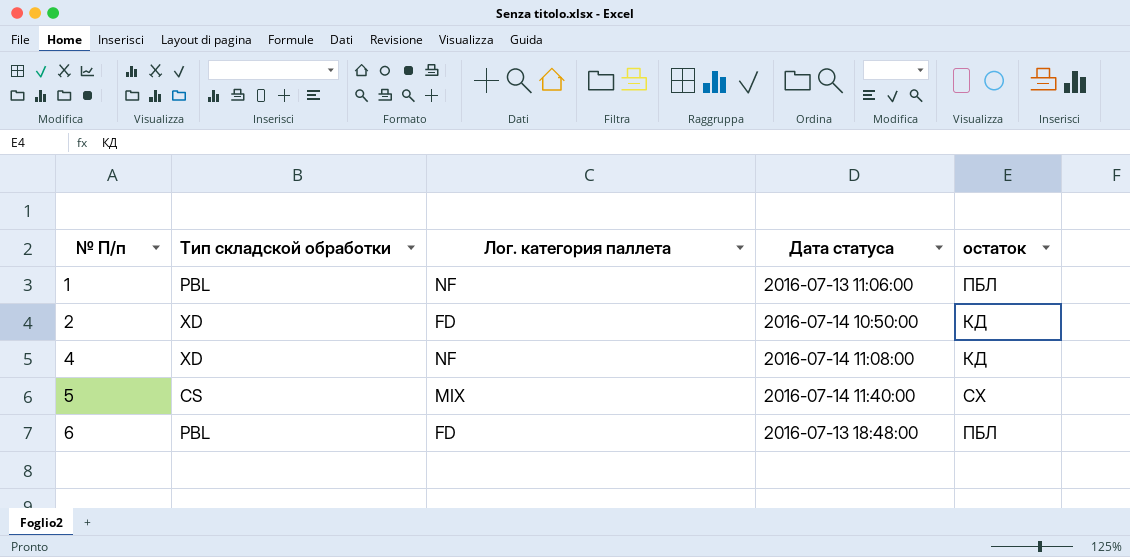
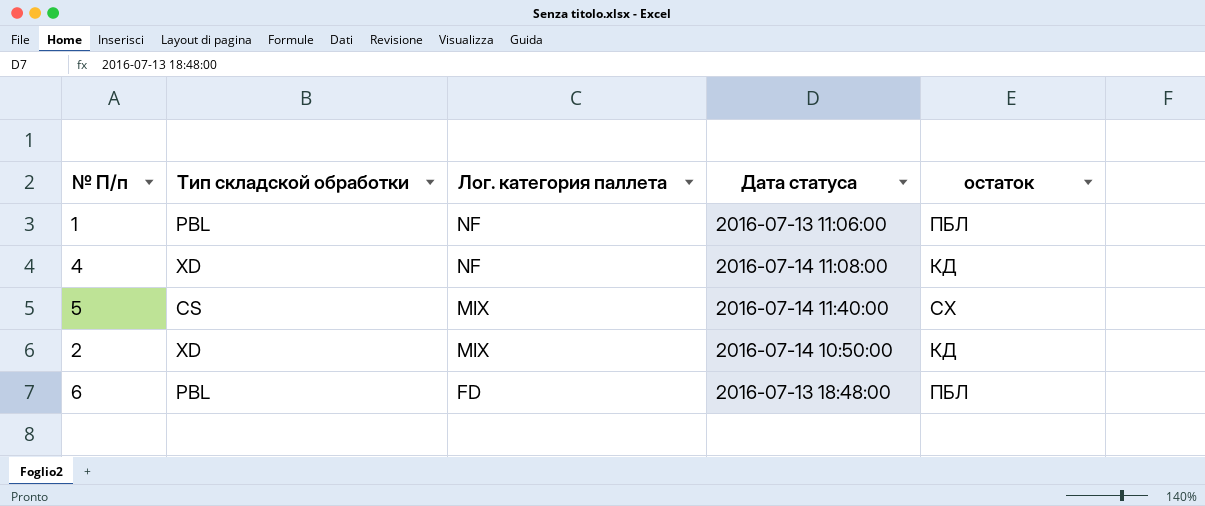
row order: № П/п ascending -> Лог. категория паллета descending
2 | Лог. категория паллета: FD -> MIX

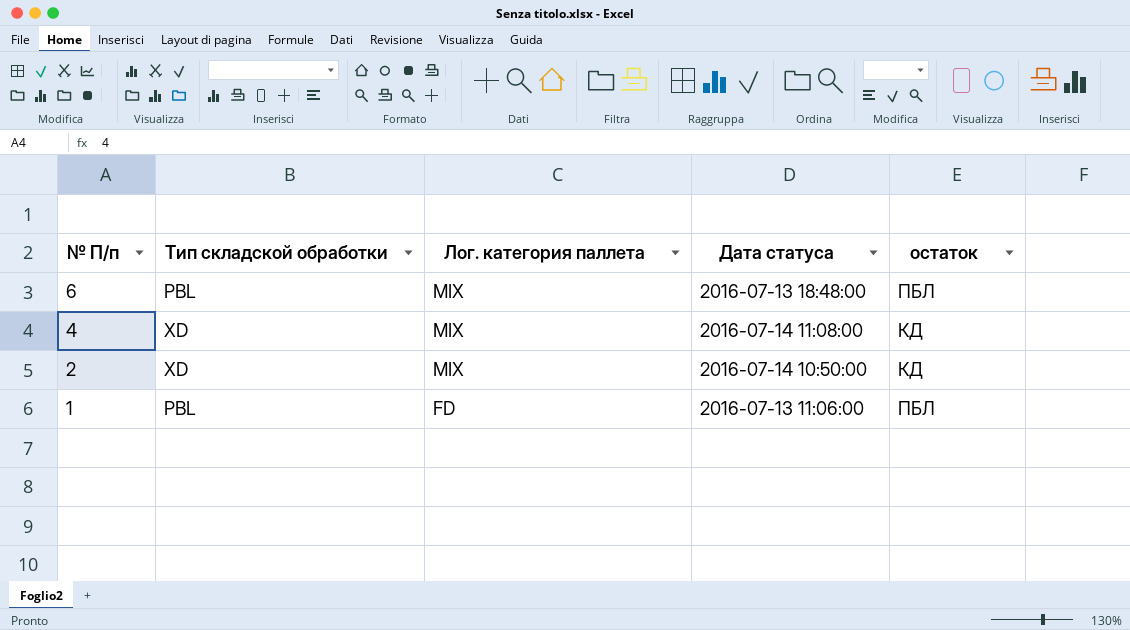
row order: Лог. категория паллета descending -> № П/п descending
row 5: CS | MIX | 2016-07-14 11:40:00 | СХ -> none
6 | Лог. категория паллета: FD -> MIX
4 | Лог. категория паллета: NF -> MIX
1 | Лог. категория паллета: NF -> FD

